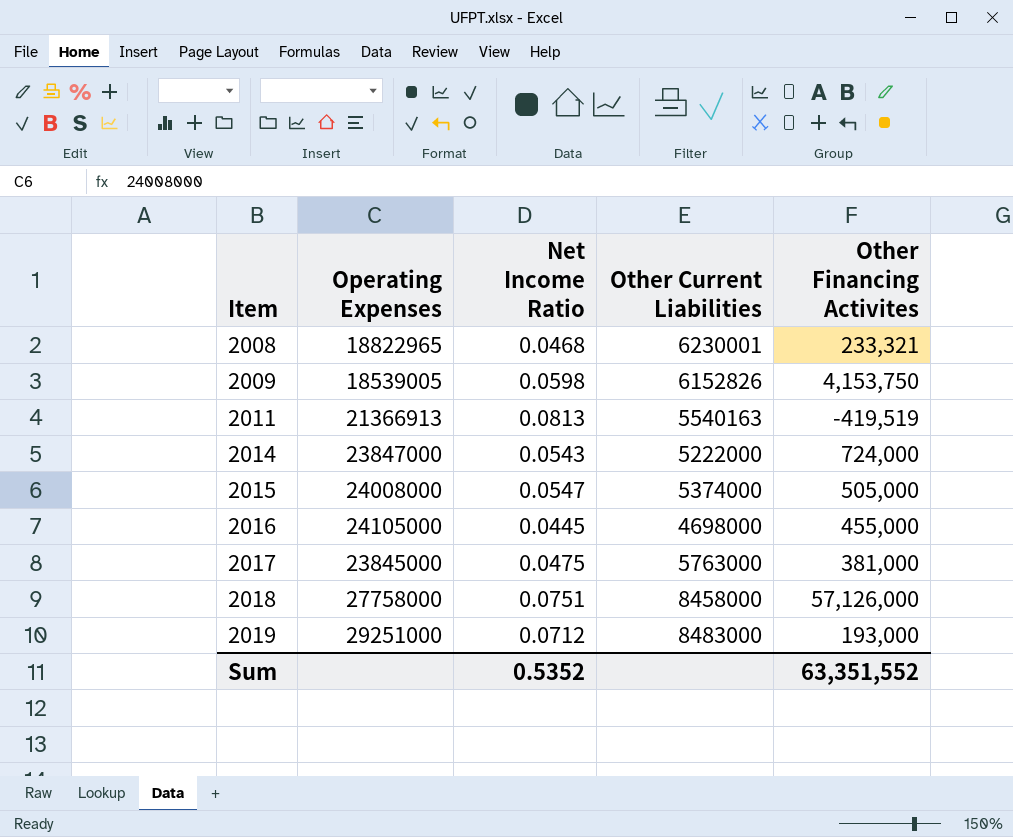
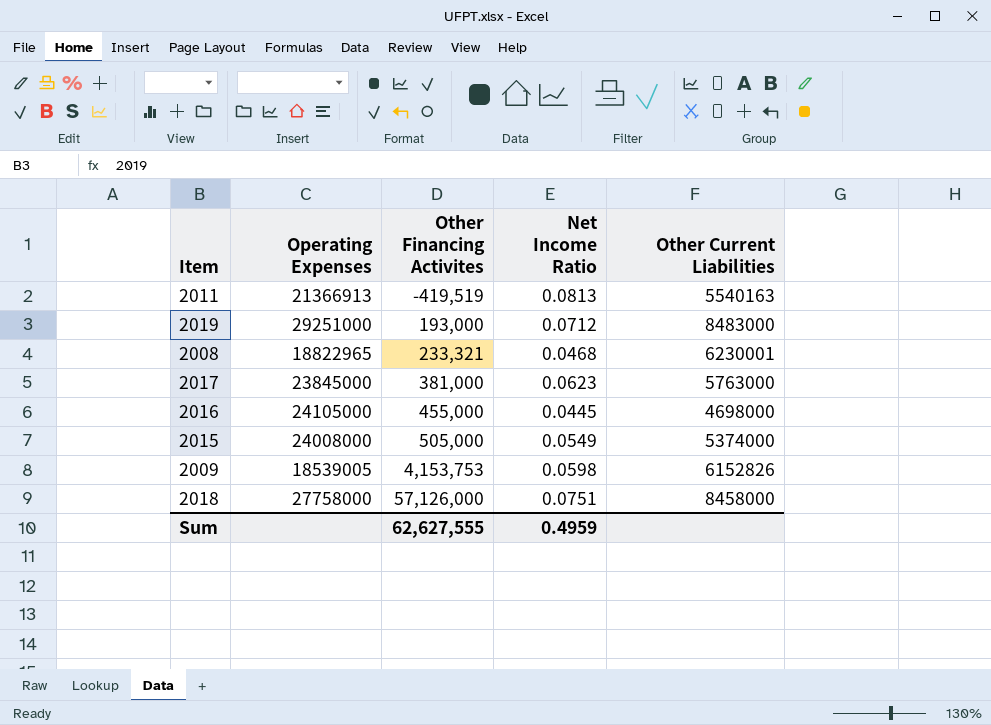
row order: Item ascending -> Other Financing Activites ascending
column Other Financing Activites | position: 5 -> 3
row 2014: 23847000 | 0.0543 | 5222000 | 724,000 -> none
2017 | Net Income Ratio: 0.0475 -> 0.0623
2015 | Net Income Ratio: 0.0547 -> 0.0549
2009 | Other Financing Activites: 4,153,750 -> 4,153,753
Sum | Other Financing Activites: 63,351,552 -> 62,627,555
Sum | Net Income Ratio: 0.5352 -> 0.4959

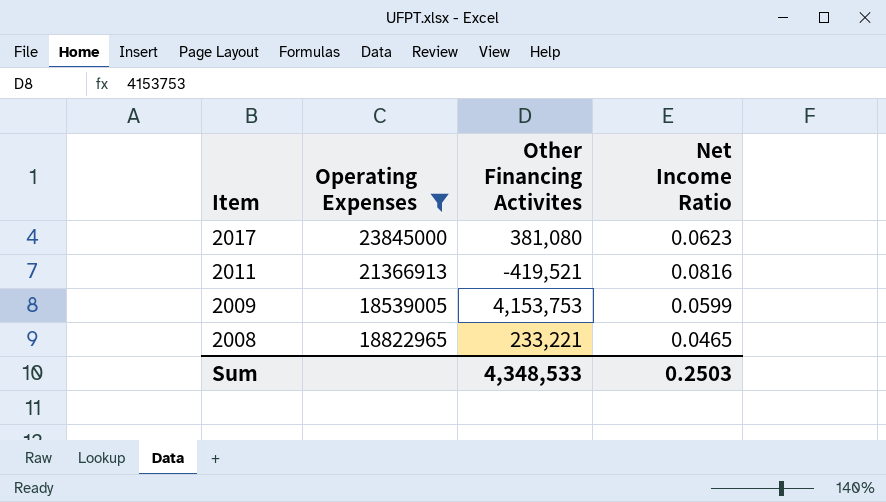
filter: none -> Operating Expenses <= 23845000
row order: Other Financing Activites ascending -> Item descending
column Other Current Liabilities | position: 5 -> none
2017 | Other Financing Activites: 381,000 -> 381,080
2011 | Other Financing Activites: -419,519 -> -419,521
2011 | Net Income Ratio: 0.0813 -> 0.0816
2009 | Net Income Ratio: 0.0598 -> 0.0599
2008 | Other Financing Activites: 233,321 -> 233,221
2008 | Net Income Ratio: 0.0468 -> 0.0465
Sum | Other Financing Activites: 62,627,555 -> 4,348,533
Sum | Net Income Ratio: 0.4959 -> 0.2503

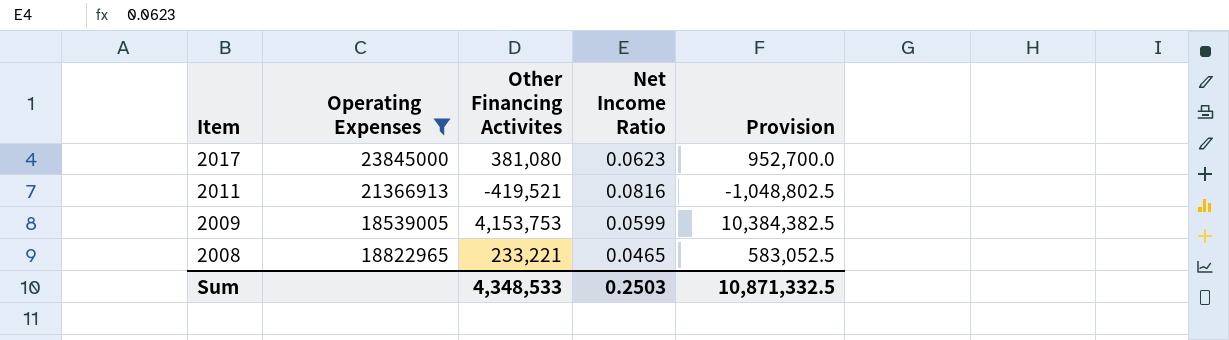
column Provision | formula: none -> [Other Financing Activites] * 2.5

